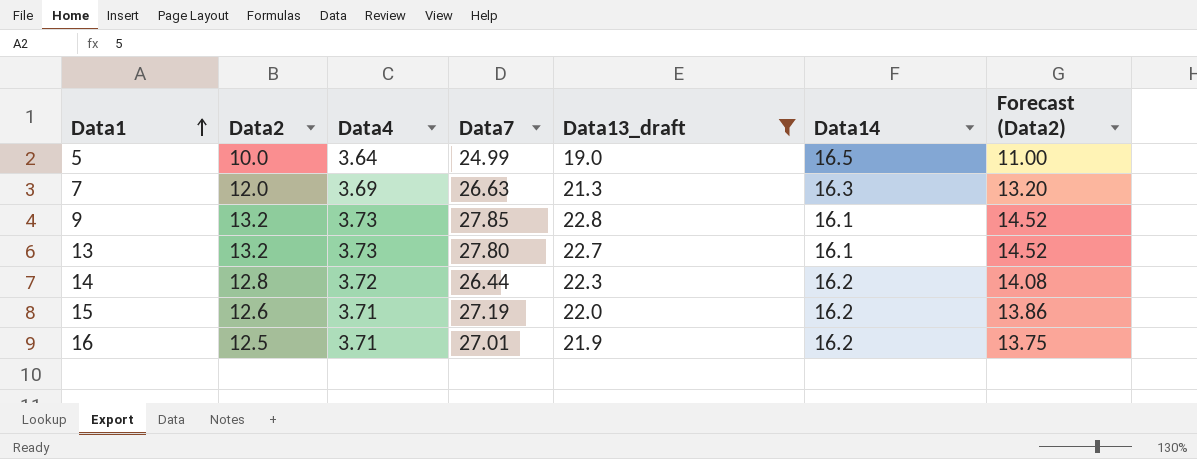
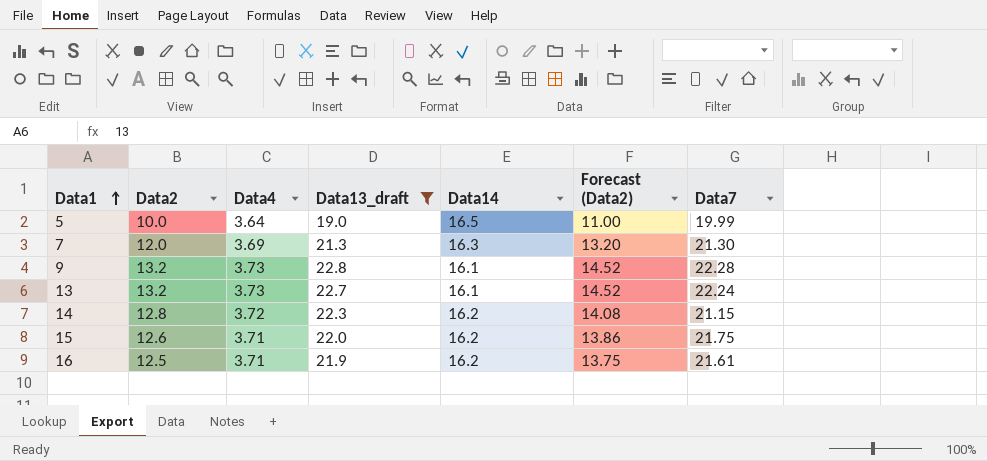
column Data7 | position: 4 -> 7
5 | Data7: 24.99 -> 19.99
7 | Data7: 26.63 -> 21.30
9 | Data7: 27.85 -> 22.28
13 | Data7: 27.80 -> 22.24
14 | Data7: 26.44 -> 21.15
15 | Data7: 27.19 -> 21.75
16 | Data7: 27.01 -> 21.61

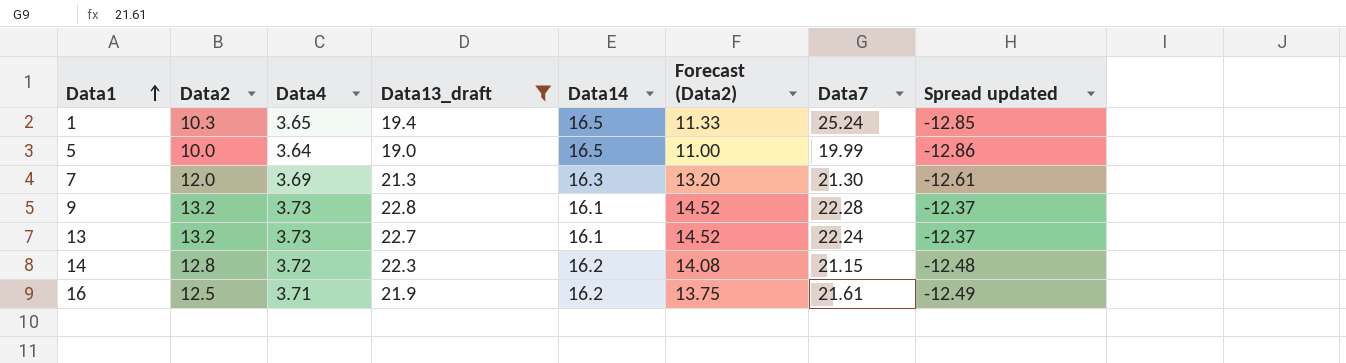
column Spread updated | formula: none -> [Data4] - [Data14]
row 15: 12.6 | 3.71 | 22.0 | 16.2 | 13.86 | 21.75 -> none
row 1: none -> 10.3 | 3.65 | 19.4 | 16.5 | 11.33 | 25.24 | -12.85

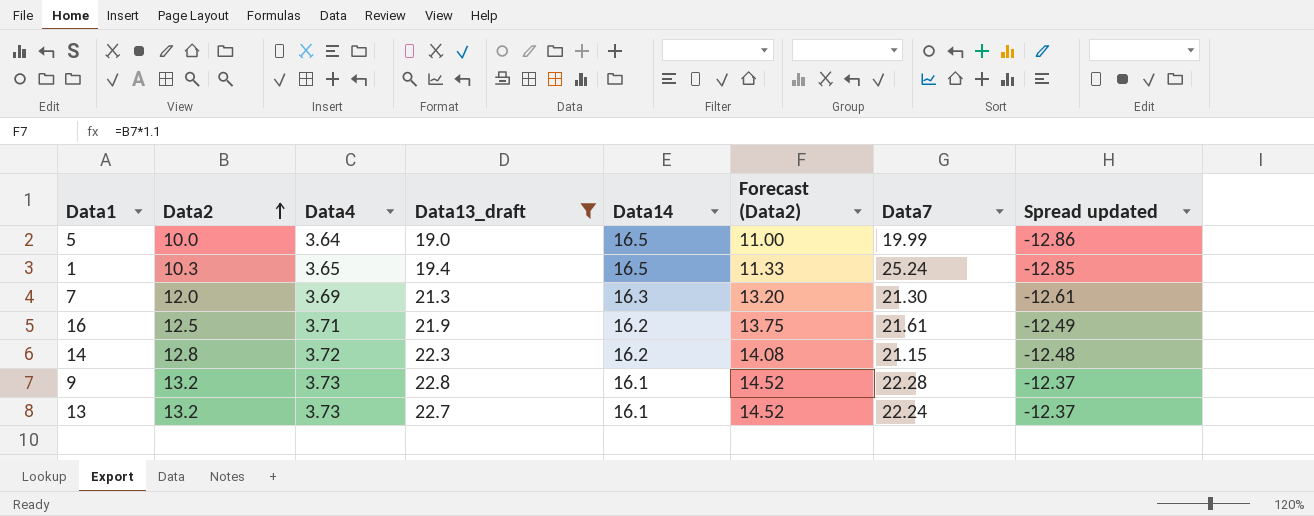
row order: Data1 ascending -> Data2 ascending

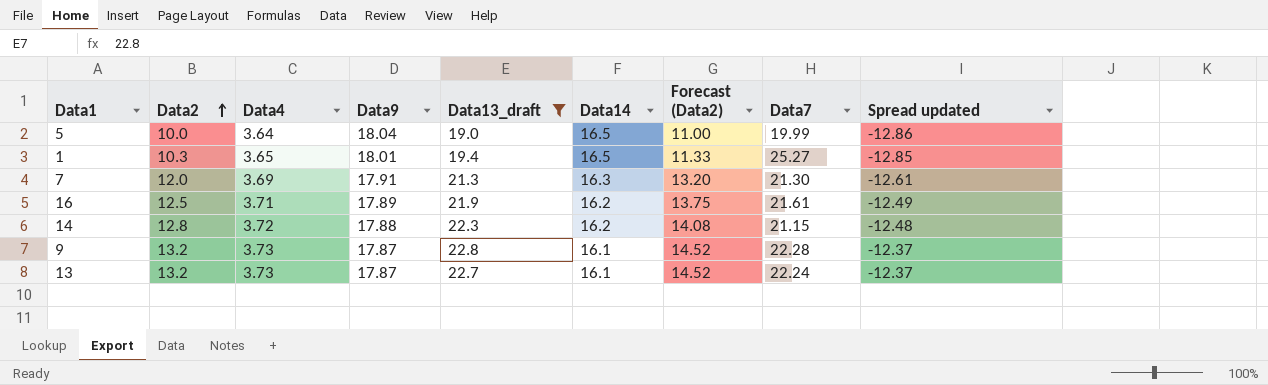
column Data9 | position: none -> 4
1 | Data7: 25.24 -> 25.27

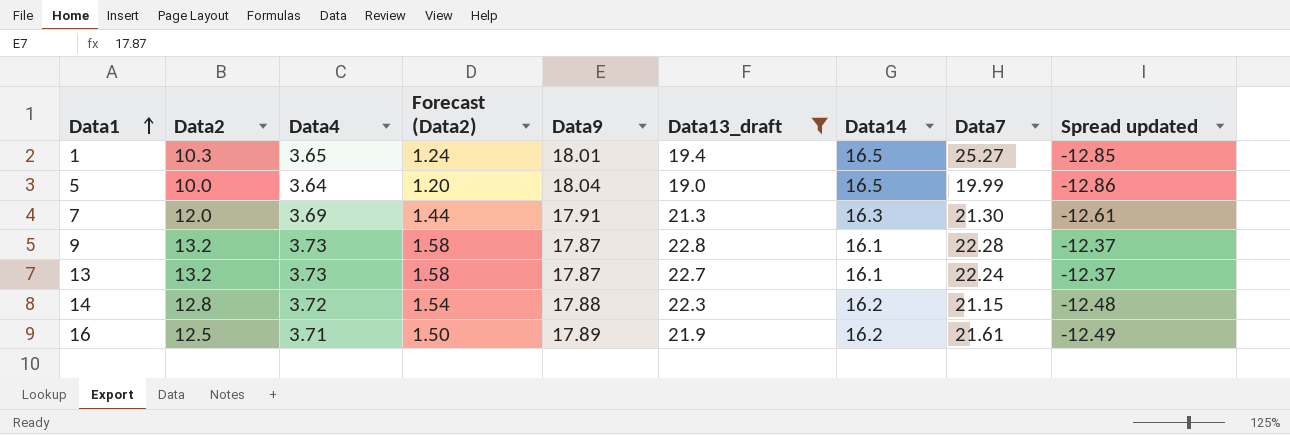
row order: Data2 ascending -> Data1 ascending
column Forecast (Data2) | formula: [Data2] * 1.1 -> [Data2] * 0.12
column Forecast (Data2) | position: 7 -> 4

